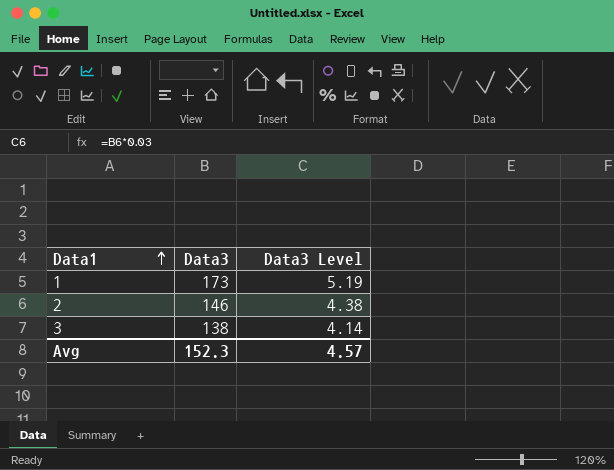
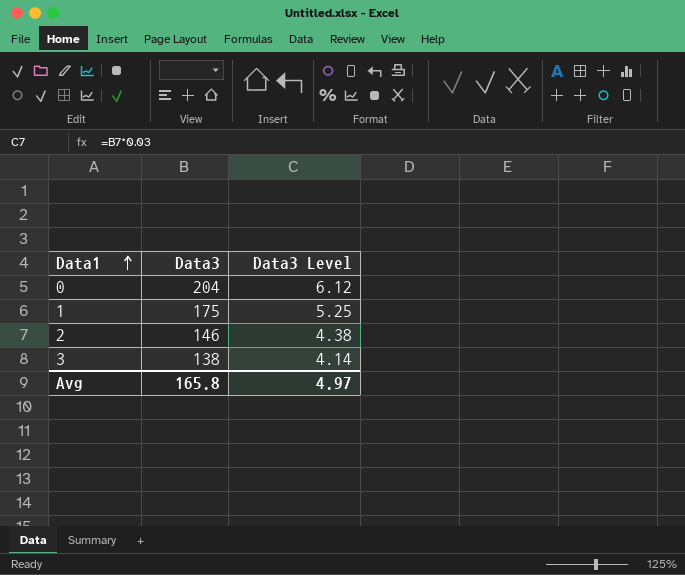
row 0: none -> 204 | 6.12
1 | Data3: 173 -> 175
1 | Data3 Level: 5.19 -> 5.25
Avg | Data3: 152.3 -> 165.8
Avg | Data3 Level: 4.57 -> 4.97

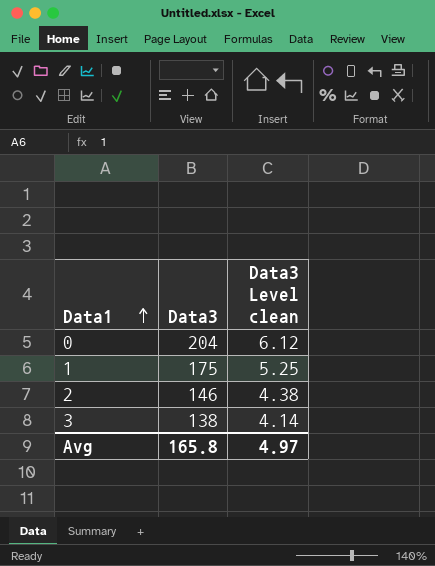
column name: Data3 Level -> Data3 Level clean

